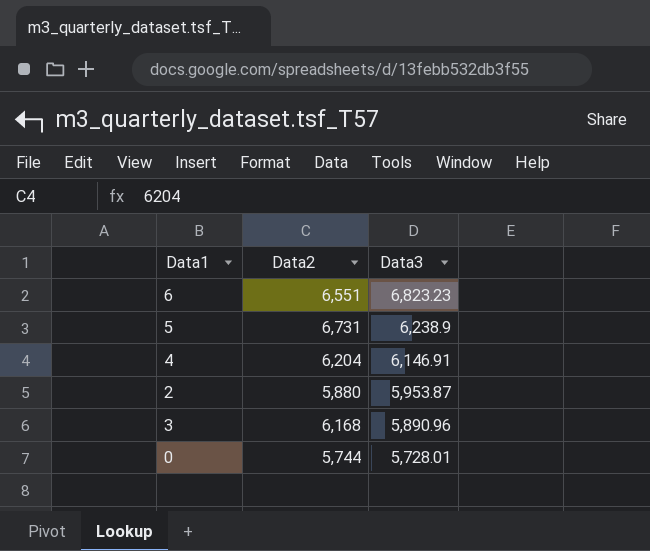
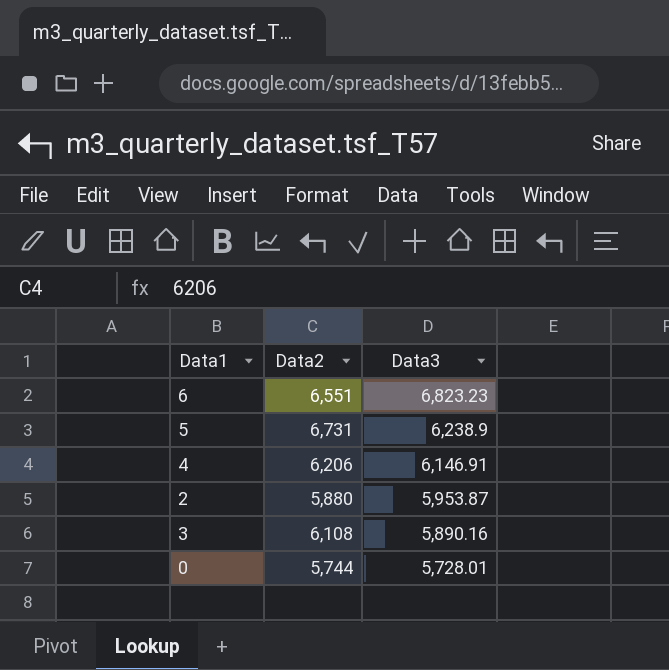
4 | Data2: 6,204 -> 6,206
3 | Data2: 6,168 -> 6,108
3 | Data3: 5,890.96 -> 5,890.16

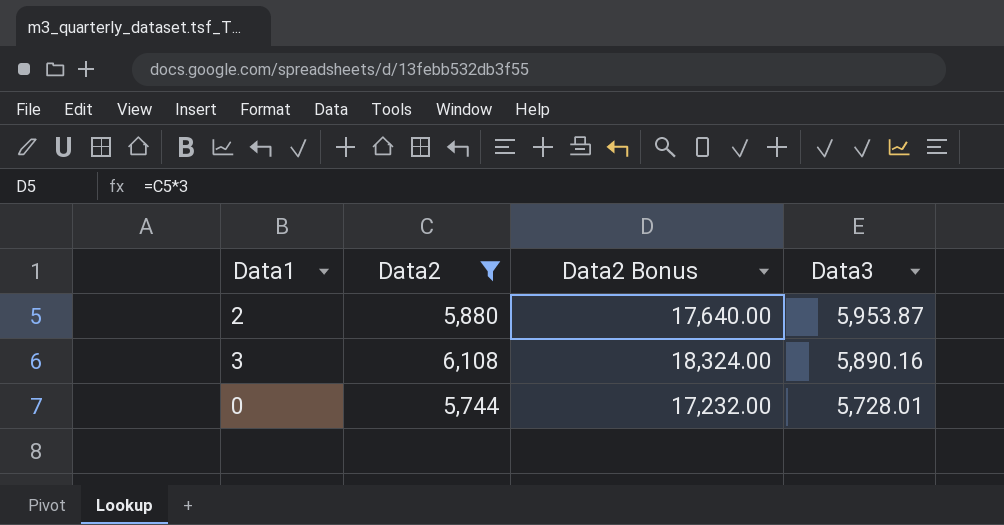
filter: none -> Data2 <= 6,108
column Data2 Bonus | formula: none -> [Data2] * 3

